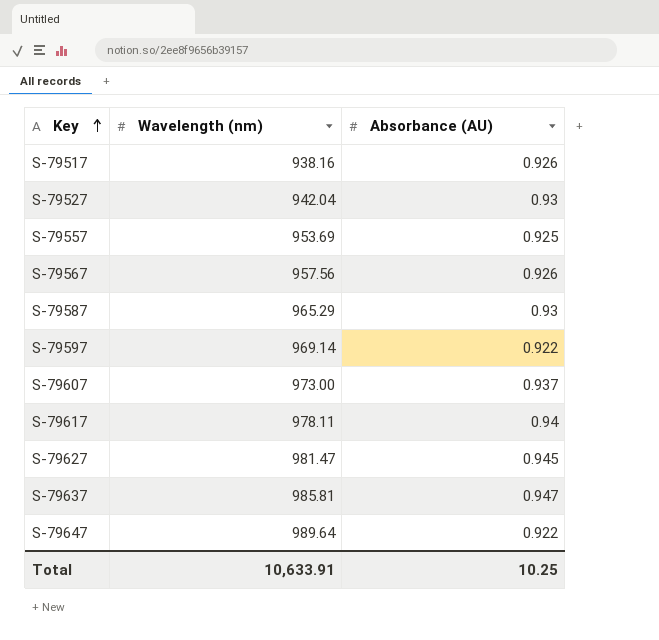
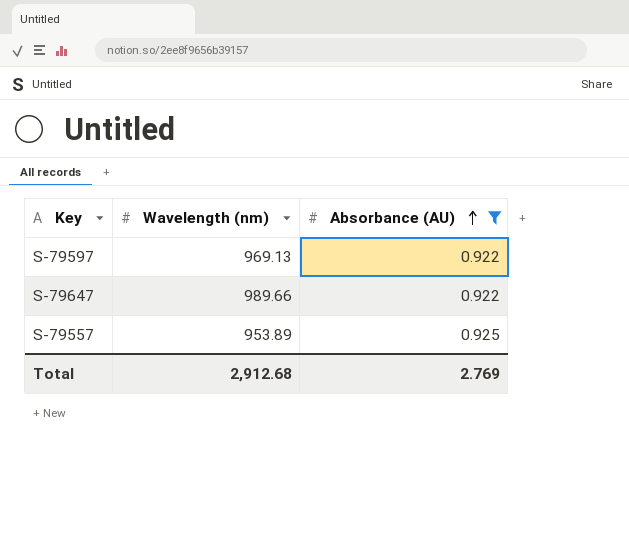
filter: none -> Absorbance (AU) <= 0.925
row order: Key ascending -> Absorbance (AU) ascending
S-79597 | Wavelength (nm): 969.14 -> 969.13
S-79647 | Wavelength (nm): 989.64 -> 989.66
S-79557 | Wavelength (nm): 953.69 -> 953.89
Total | Wavelength (nm): 10,633.91 -> 2,912.68
Total | Absorbance (AU): 10.25 -> 2.769

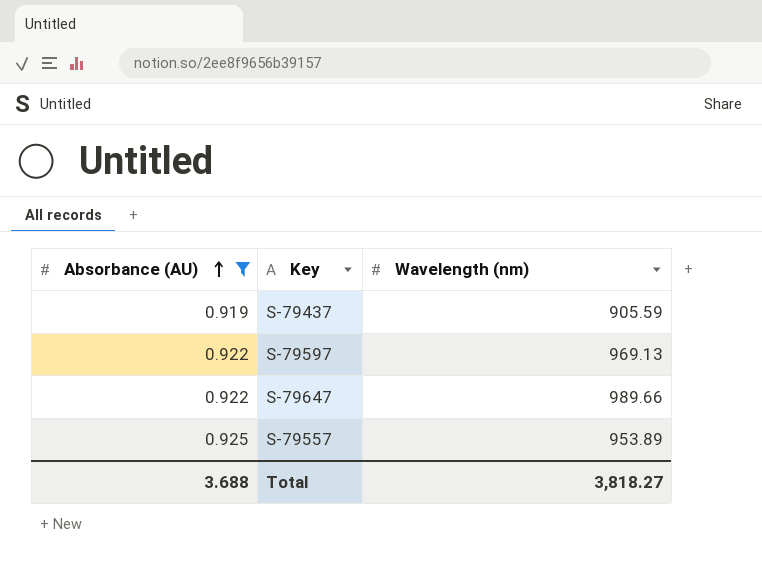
column Absorbance (AU) | position: 3 -> 1
row S-79437: none -> 0.919 | 905.59
Total | Absorbance (AU): 2.769 -> 3.688
Total | Wavelength (nm): 2,912.68 -> 3,818.27

